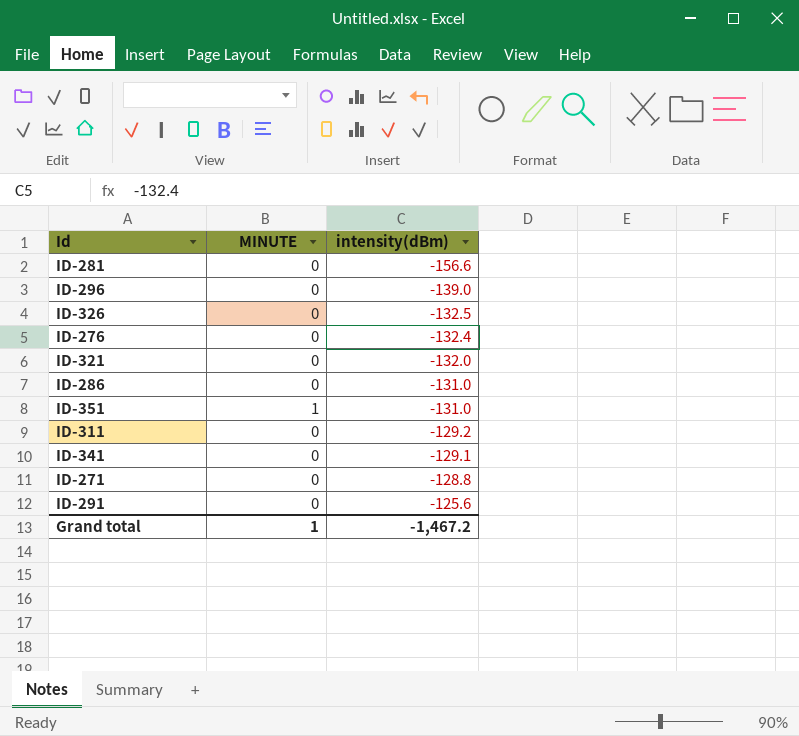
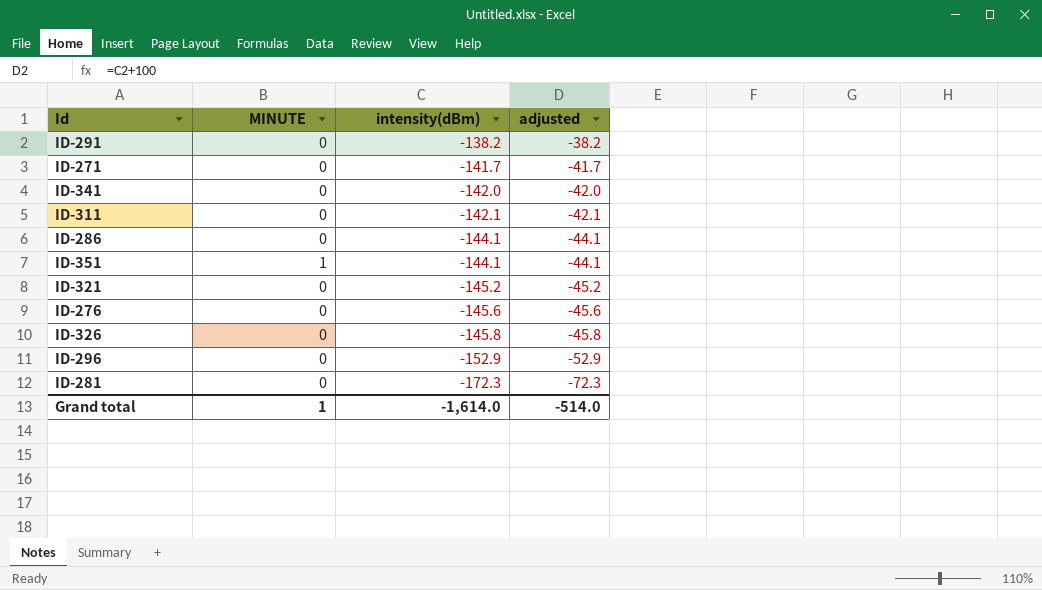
row order: intensity(dBm) ascending -> intensity(dBm) descending
column adjusted | formula: none -> [intensity(dBm)] + 100
ID-291 | intensity(dBm): -125.6 -> -138.2
ID-271 | intensity(dBm): -128.8 -> -141.7
ID-341 | intensity(dBm): -129.1 -> -142.0
ID-311 | intensity(dBm): -129.2 -> -142.1
ID-286 | intensity(dBm): -131.0 -> -144.1
ID-351 | intensity(dBm): -131.0 -> -144.1
ID-321 | intensity(dBm): -132.0 -> -145.2
ID-276 | intensity(dBm): -132.4 -> -145.6
ID-326 | intensity(dBm): -132.5 -> -145.8
ID-296 | intensity(dBm): -139.0 -> -152.9
ID-281 | intensity(dBm): -156.6 -> -172.3
Grand total | intensity(dBm): -1,467.2 -> -1,614.0

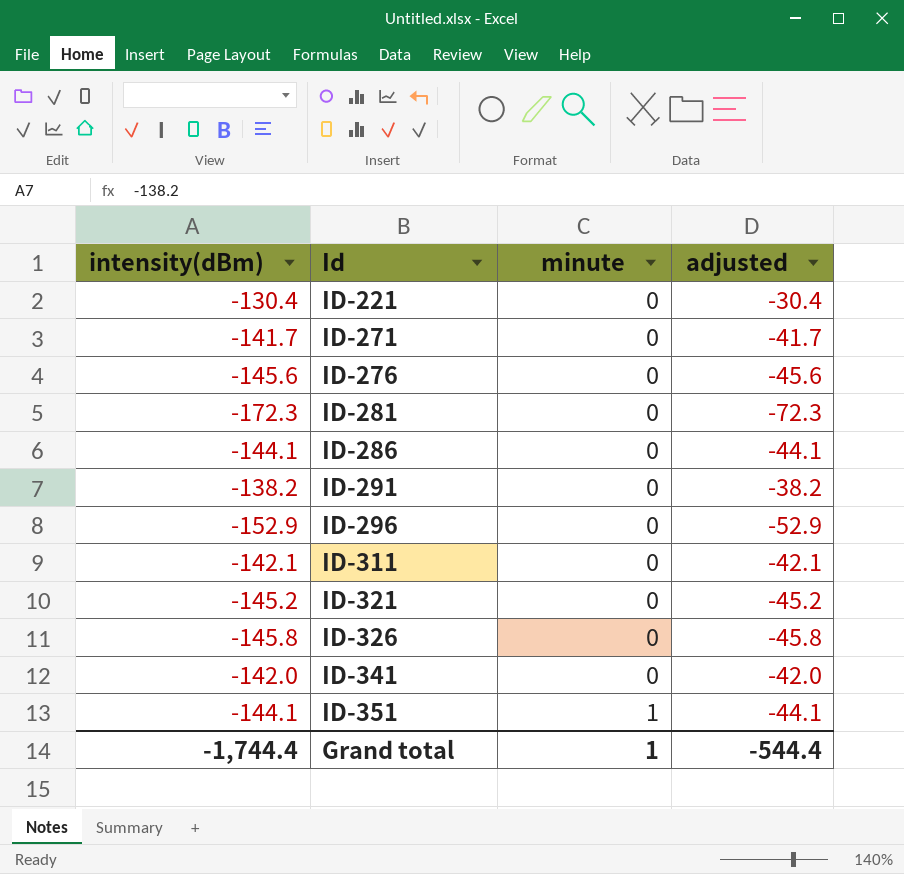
row order: intensity(dBm) descending -> Id ascending
column intensity(dBm) | position: 3 -> 1
column name: MINUTE -> minute
row ID-221: none -> -130.4 | 0 | -30.4
Grand total | intensity(dBm): -1,614.0 -> -1,744.4
Grand total | adjusted: -514.0 -> -544.4

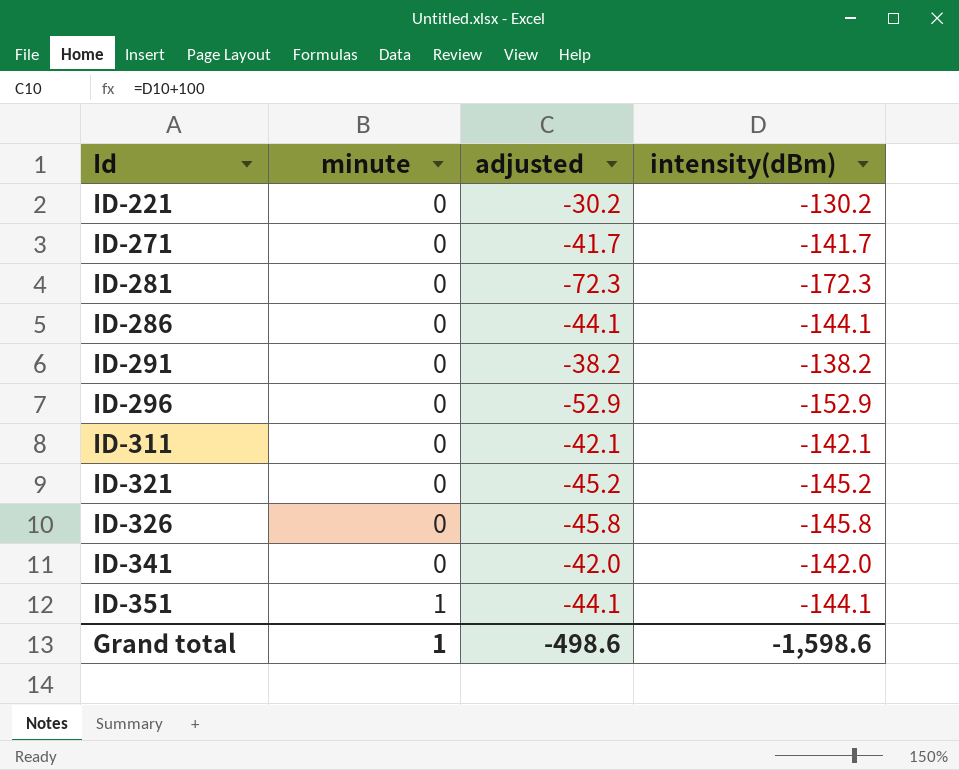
column intensity(dBm) | position: 1 -> 4
row ID-276: -145.6 | 0 | -45.6 -> none
ID-221 | adjusted: -30.4 -> -30.2
ID-221 | intensity(dBm): -130.4 -> -130.2
Grand total | adjusted: -544.4 -> -498.6
Grand total | intensity(dBm): -1,744.4 -> -1,598.6

